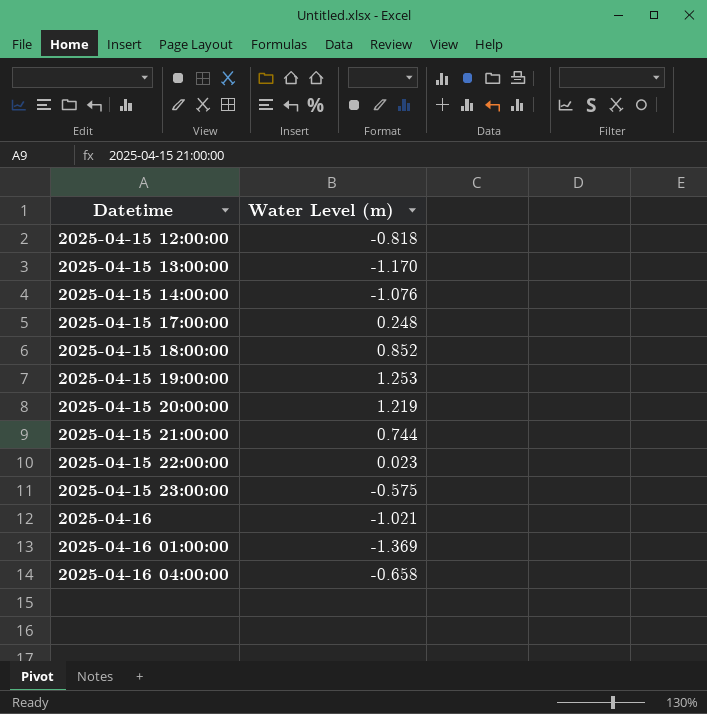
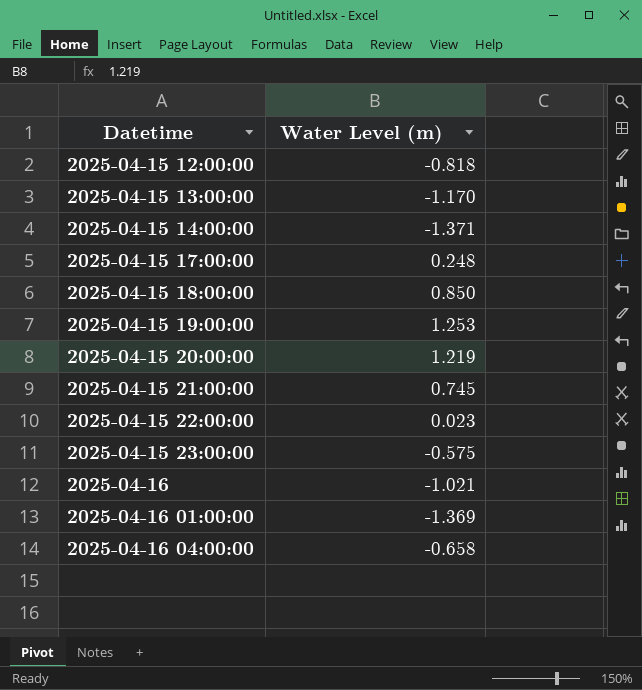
2025-04-15 14:00:00 | Water Level (m): -1.076 -> -1.371
2025-04-15 18:00:00 | Water Level (m): 0.852 -> 0.850
2025-04-15 21:00:00 | Water Level (m): 0.744 -> 0.745

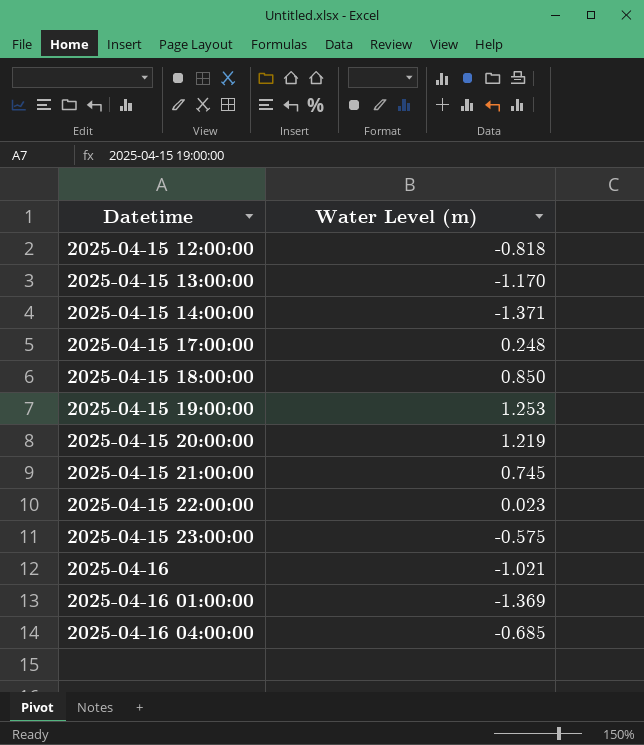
2025-04-16 04:00:00 | Water Level (m): -0.658 -> -0.685

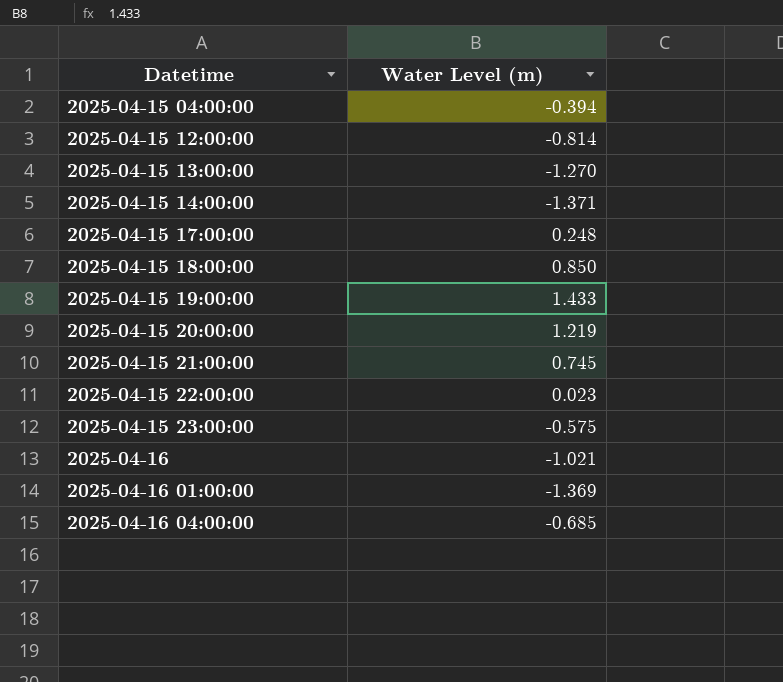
row 2025-04-15 04:00:00: none -> -0.394
2025-04-15 12:00:00 | Water Level (m): -0.818 -> -0.814
2025-04-15 13:00:00 | Water Level (m): -1.170 -> -1.270
2025-04-15 19:00:00 | Water Level (m): 1.253 -> 1.433

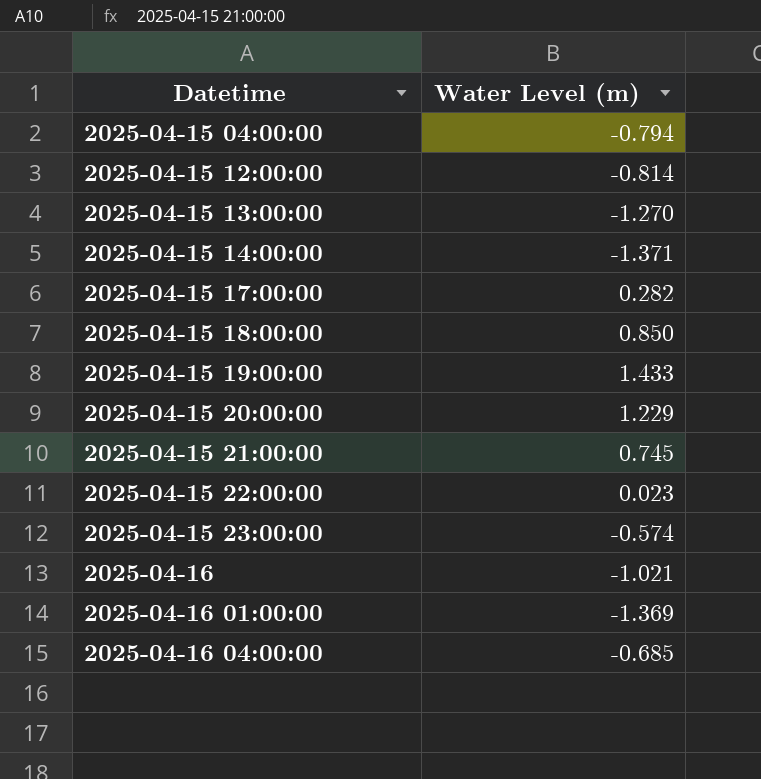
2025-04-15 04:00:00 | Water Level (m): -0.394 -> -0.794
2025-04-15 17:00:00 | Water Level (m): 0.248 -> 0.282
2025-04-15 20:00:00 | Water Level (m): 1.219 -> 1.229
2025-04-15 23:00:00 | Water Level (m): -0.575 -> -0.574

